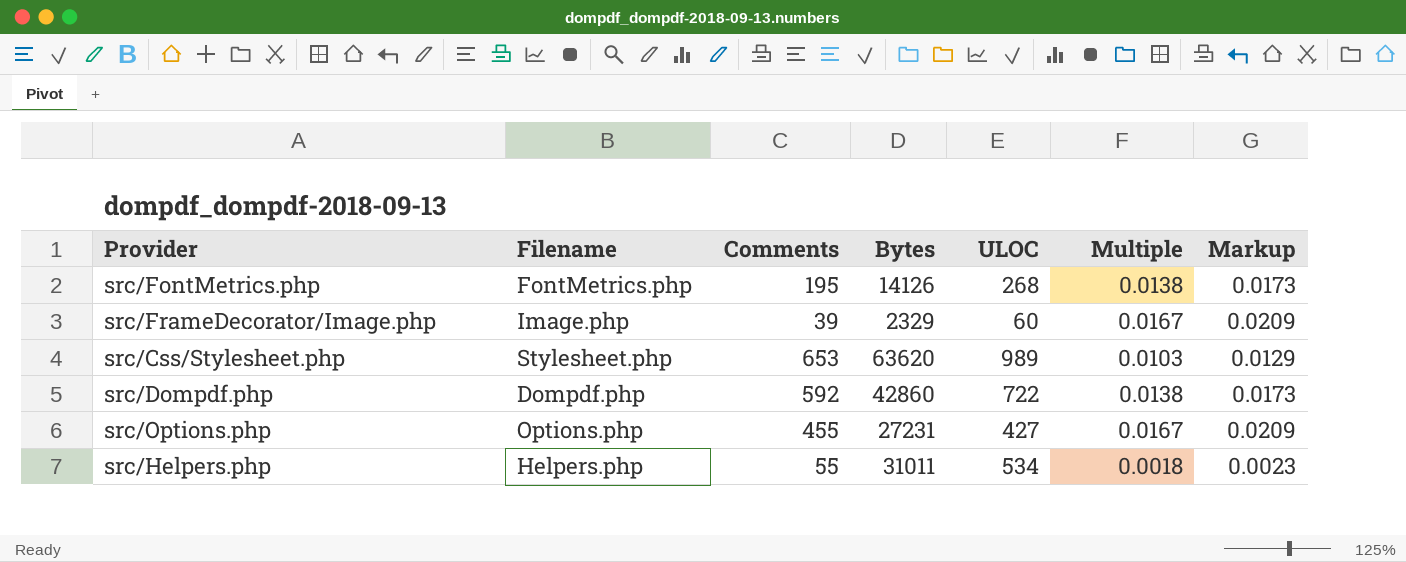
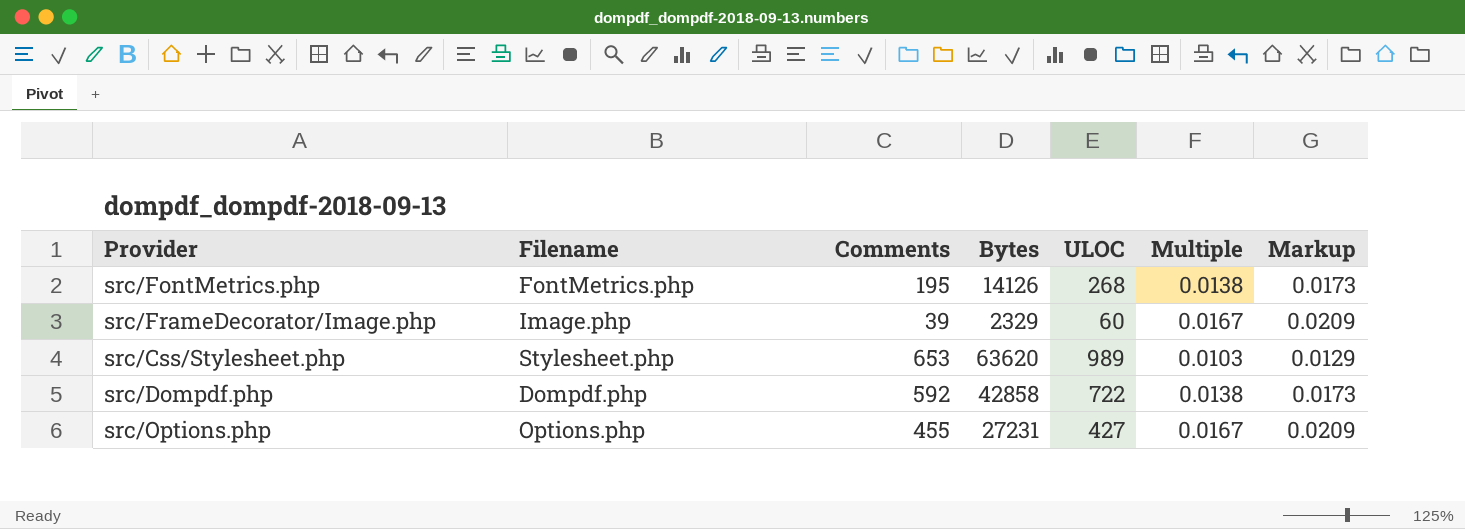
row src/Helpers.php: Helpers.php | 55 | 31011 | 534 | 0.0018 | 0.0023 -> none
src/Dompdf.php | Bytes: 42860 -> 42858

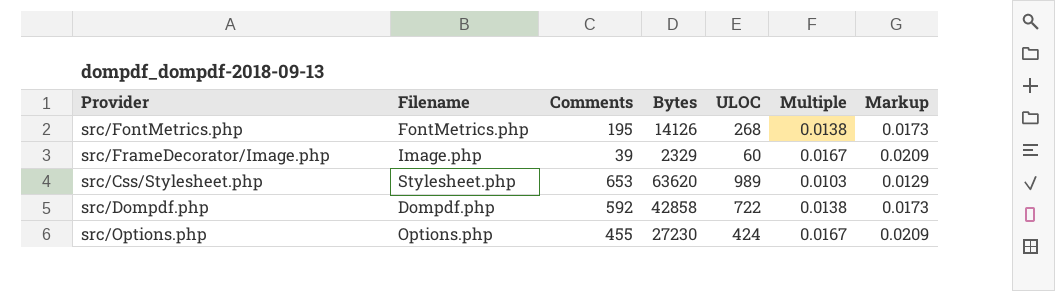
src/Options.php | Bytes: 27231 -> 27230
src/Options.php | ULOC: 427 -> 424

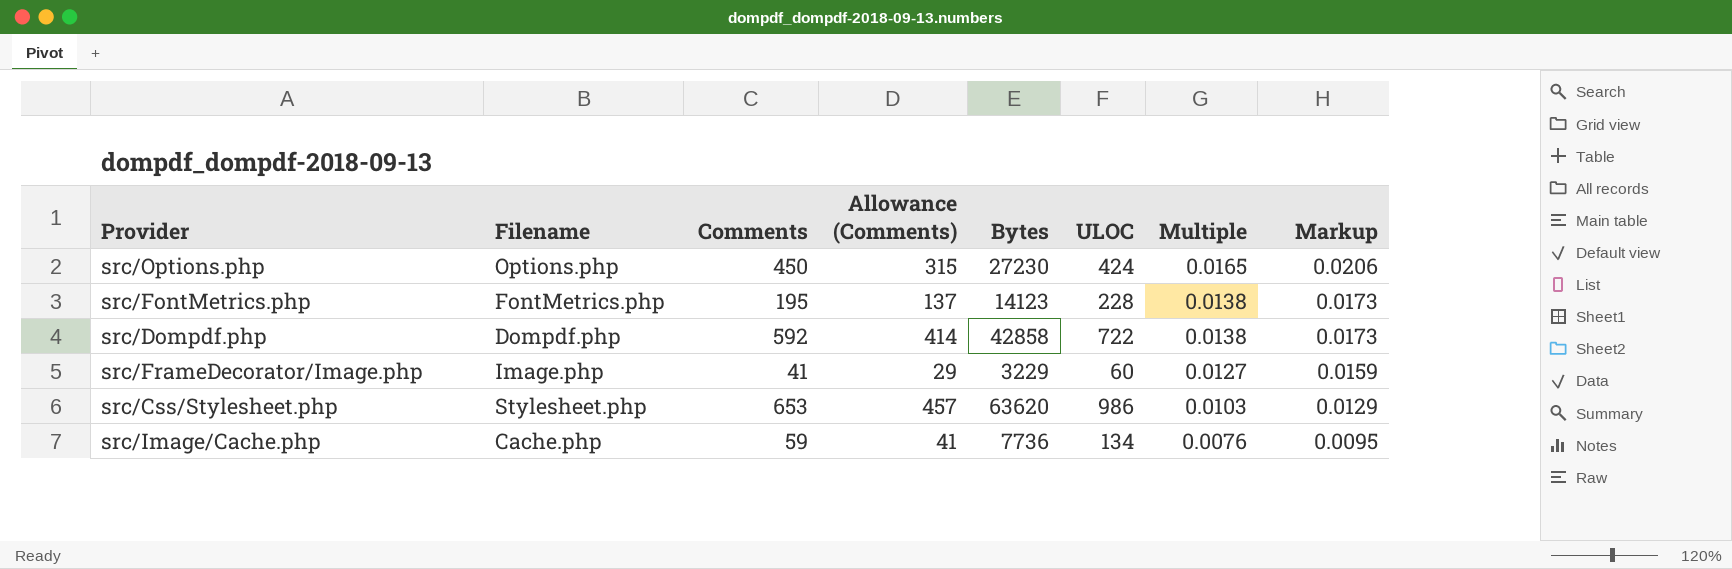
row order: none -> Multiple descending
column Allowance (Comments) | formula: none -> [Comments] * 0.7
src/Options.php | Comments: 455 -> 450
src/Options.php | Multiple: 0.0167 -> 0.0165
src/Options.php | Markup: 0.0209 -> 0.0206
src/FontMetrics.php | Bytes: 14126 -> 14123
src/FontMetrics.php | ULOC: 268 -> 228
src/FrameDecorator/Image.php | Comments: 39 -> 41
src/FrameDecorator/Image.php | Bytes: 2329 -> 3229
src/FrameDecorator/Image.php | Multiple: 0.0167 -> 0.0127
src/FrameDecorator/Image.php | Markup: 0.0209 -> 0.0159
src/Css/Stylesheet.php | ULOC: 989 -> 986
row src/Image/Cache.php: none -> Cache.php | 59 | 41 | 7736 | 134 | 0.0076 | 0.0095

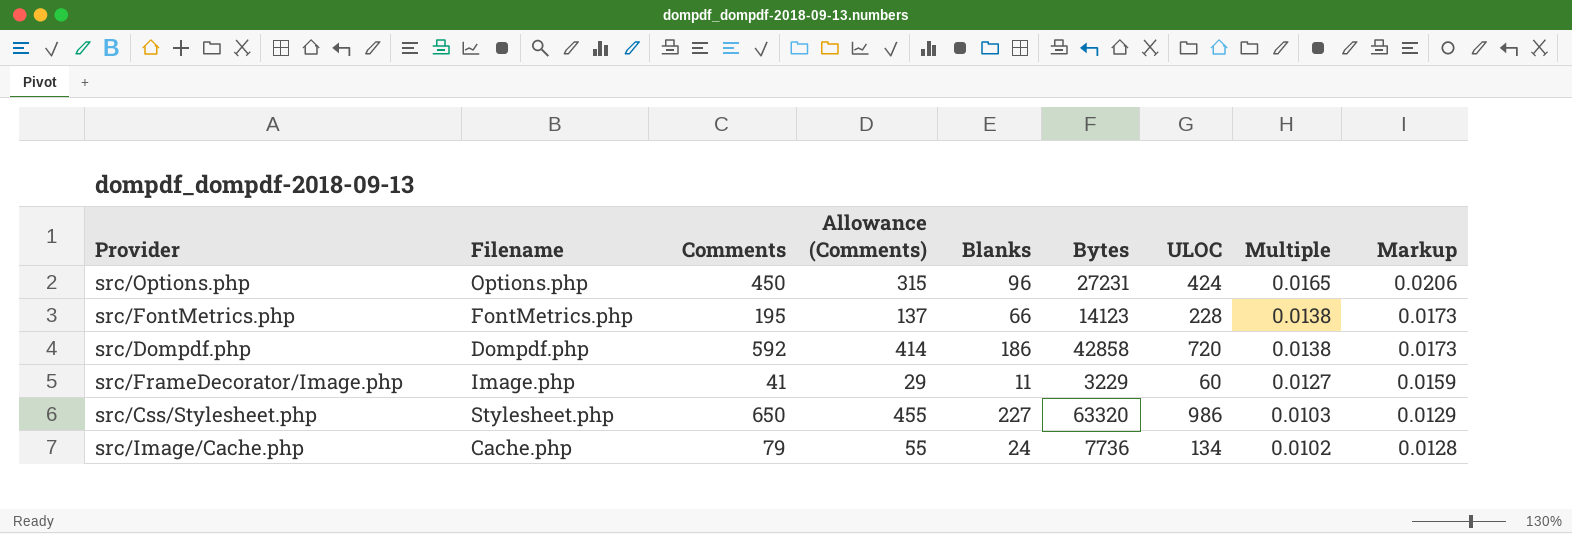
column Blanks | position: none -> 5
src/Options.php | Bytes: 27230 -> 27231
src/Dompdf.php | ULOC: 722 -> 720
src/Css/Stylesheet.php | Comments: 653 -> 650
src/Css/Stylesheet.php | Allowance (Comments): 457 -> 455
src/Css/Stylesheet.php | Bytes: 63620 -> 63320
src/Image/Cache.php | Comments: 59 -> 79
src/Image/Cache.php | Allowance (Comments): 41 -> 55
src/Image/Cache.php | Multiple: 0.0076 -> 0.0102
src/Image/Cache.php | Markup: 0.0095 -> 0.0128

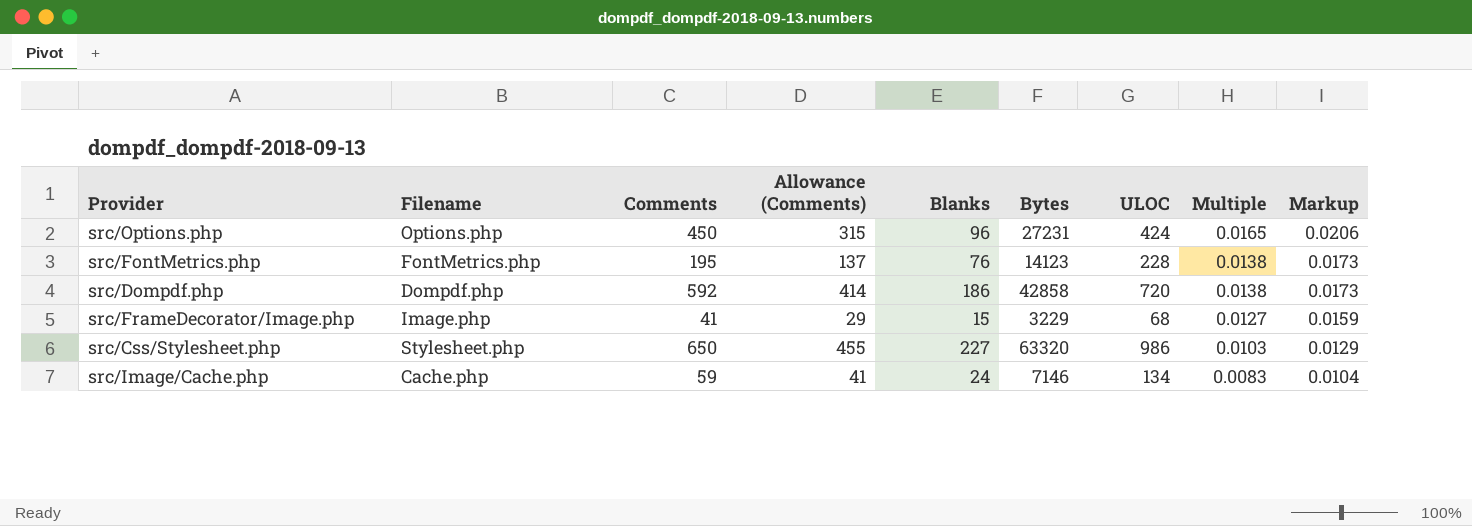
src/FontMetrics.php | Blanks: 66 -> 76
src/FrameDecorator/Image.php | Blanks: 11 -> 15
src/FrameDecorator/Image.php | ULOC: 60 -> 68
src/Image/Cache.php | Comments: 79 -> 59
src/Image/Cache.php | Allowance (Comments): 55 -> 41
src/Image/Cache.php | Bytes: 7736 -> 7146
src/Image/Cache.php | Multiple: 0.0102 -> 0.0083
src/Image/Cache.php | Markup: 0.0128 -> 0.0104

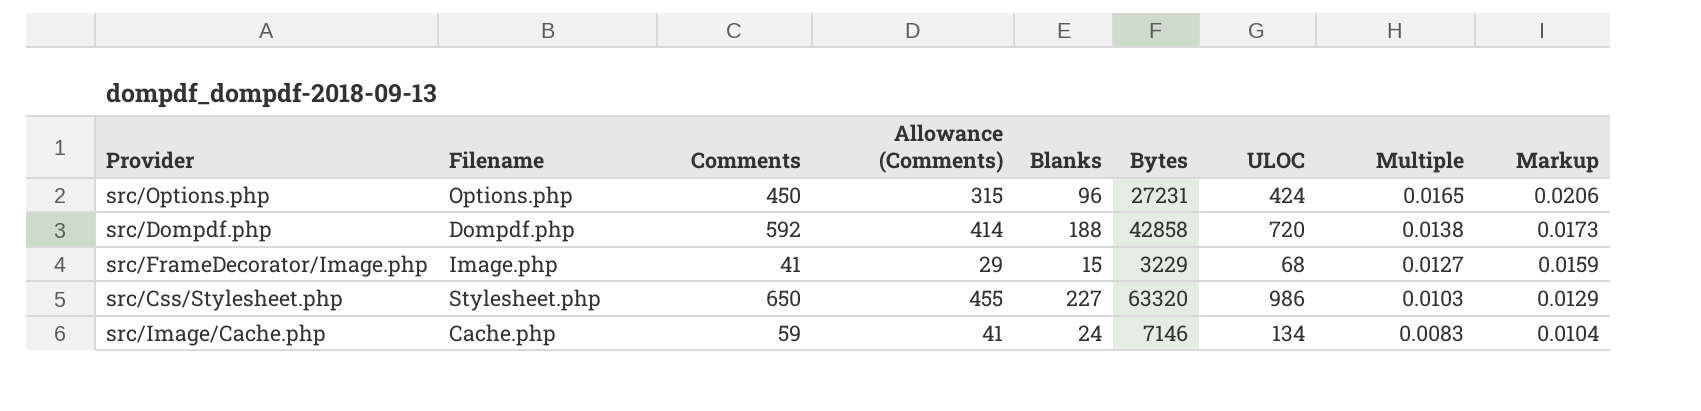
row src/FontMetrics.php: FontMetrics.php | 195 | 137 | 76 | 14123 | 228 | 0.0138 | 0.0173 -> none
src/Dompdf.php | Blanks: 186 -> 188

